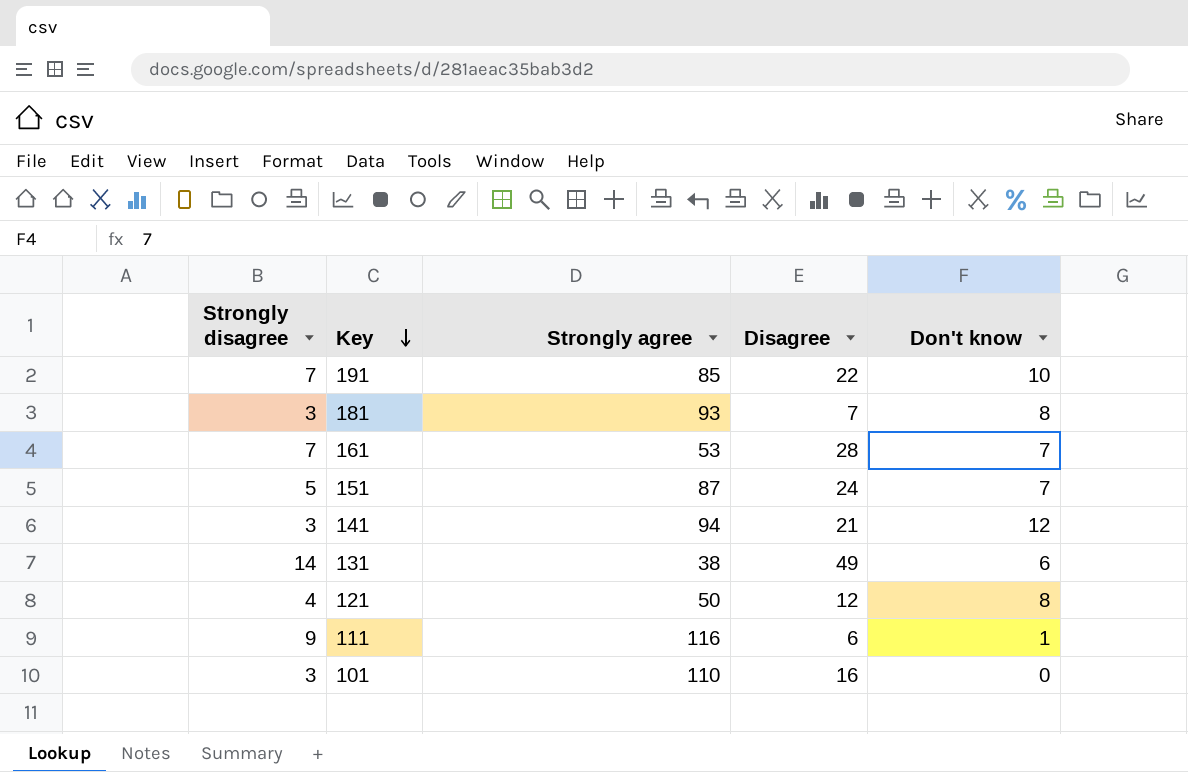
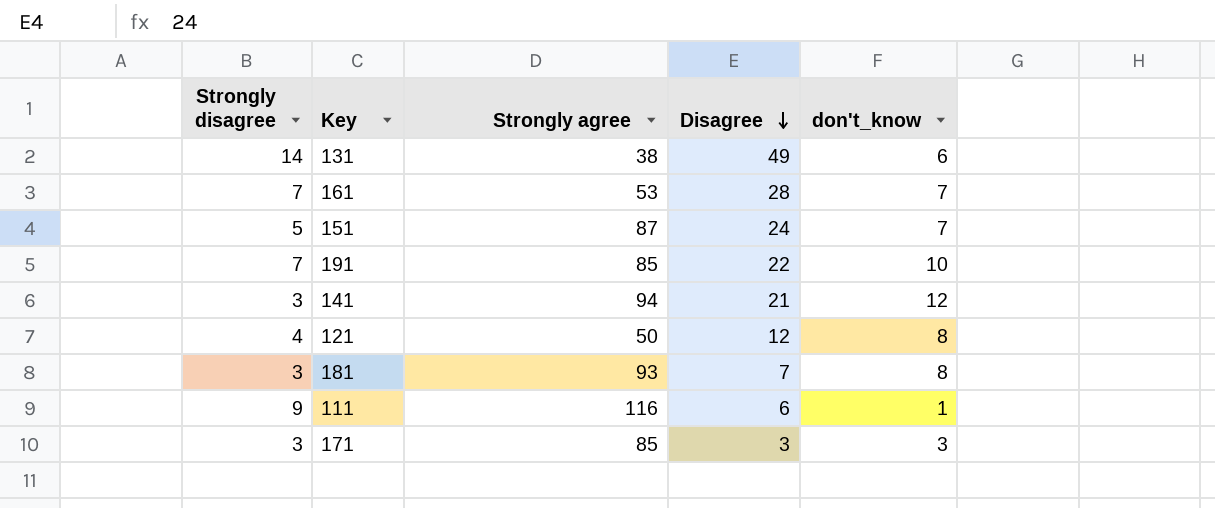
row order: Key descending -> Disagree descending
column name: Don't know -> don't_know
row 101: 3 | 110 | 16 | 0 -> none
row 171: none -> 3 | 85 | 3 | 3

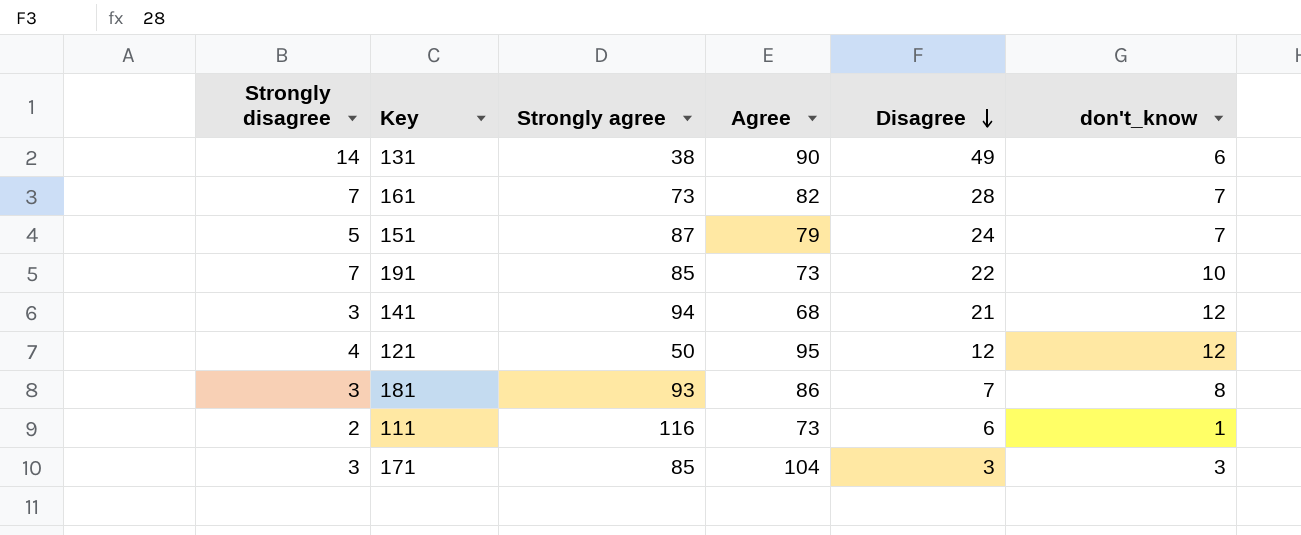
column Agree | position: none -> 4
161 | Strongly agree: 53 -> 73
121 | don't_know: 8 -> 12
111 | Strongly disagree: 9 -> 2

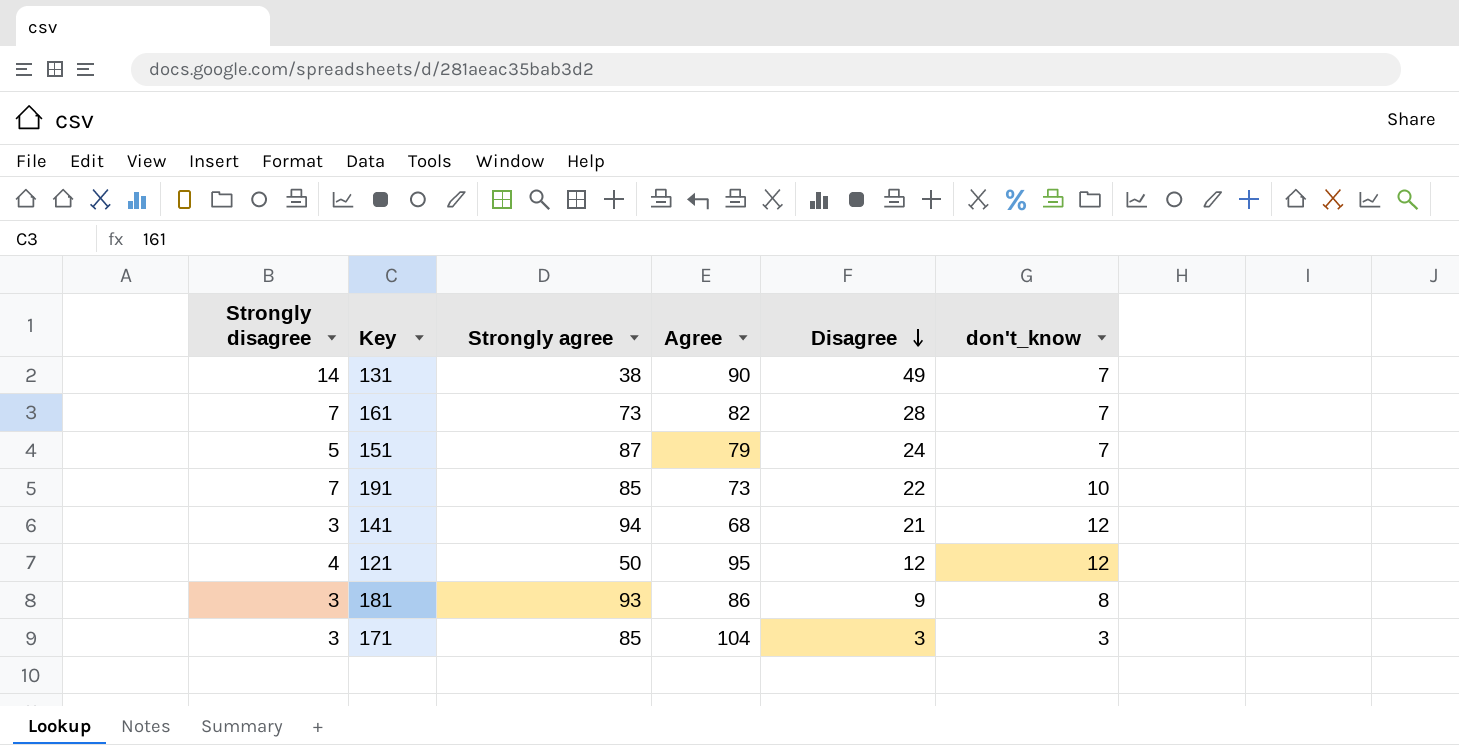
row 111: 2 | 116 | 73 | 6 | 1 -> none
131 | don't_know: 6 -> 7
181 | Disagree: 7 -> 9

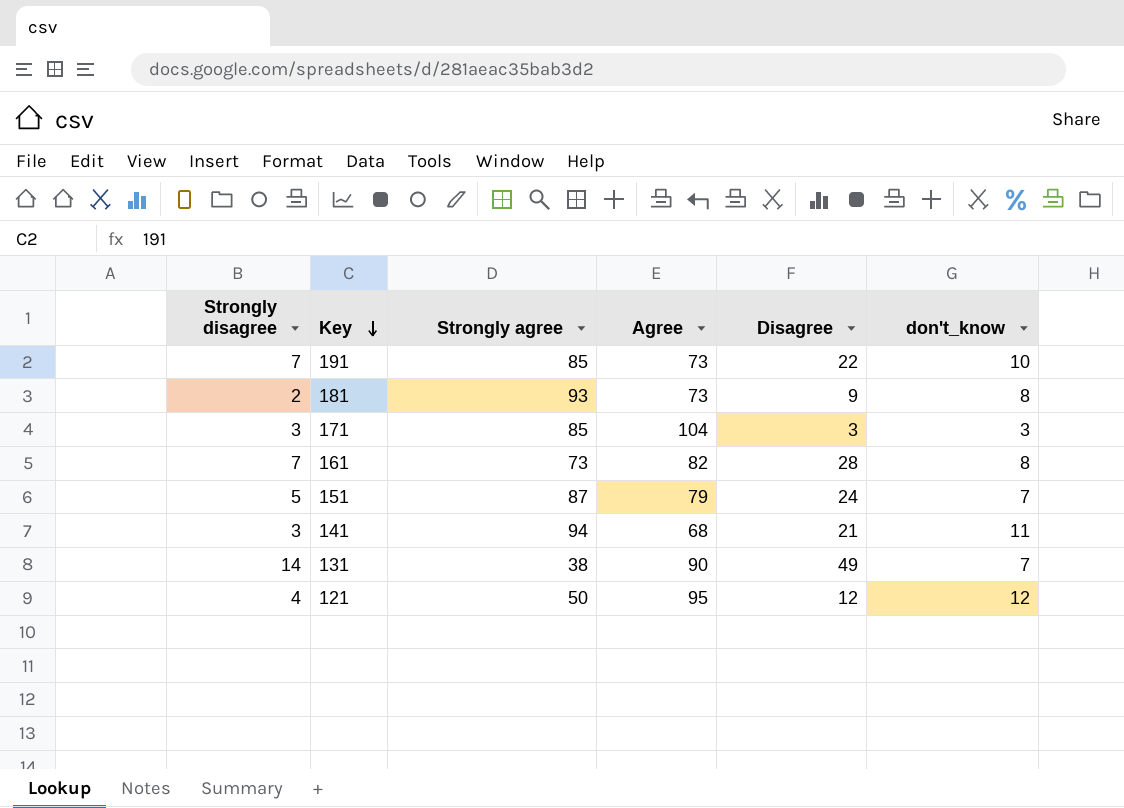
row order: Disagree descending -> Key descending
181 | Strongly disagree: 3 -> 2
181 | Agree: 86 -> 73
161 | don't_know: 7 -> 8
141 | don't_know: 12 -> 11

